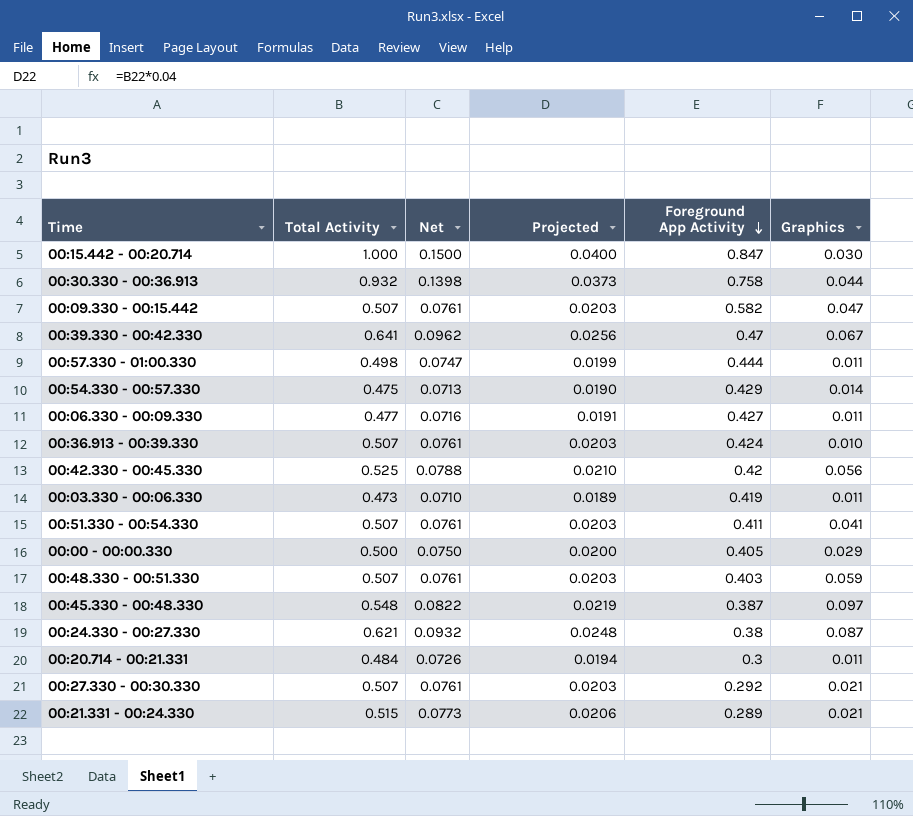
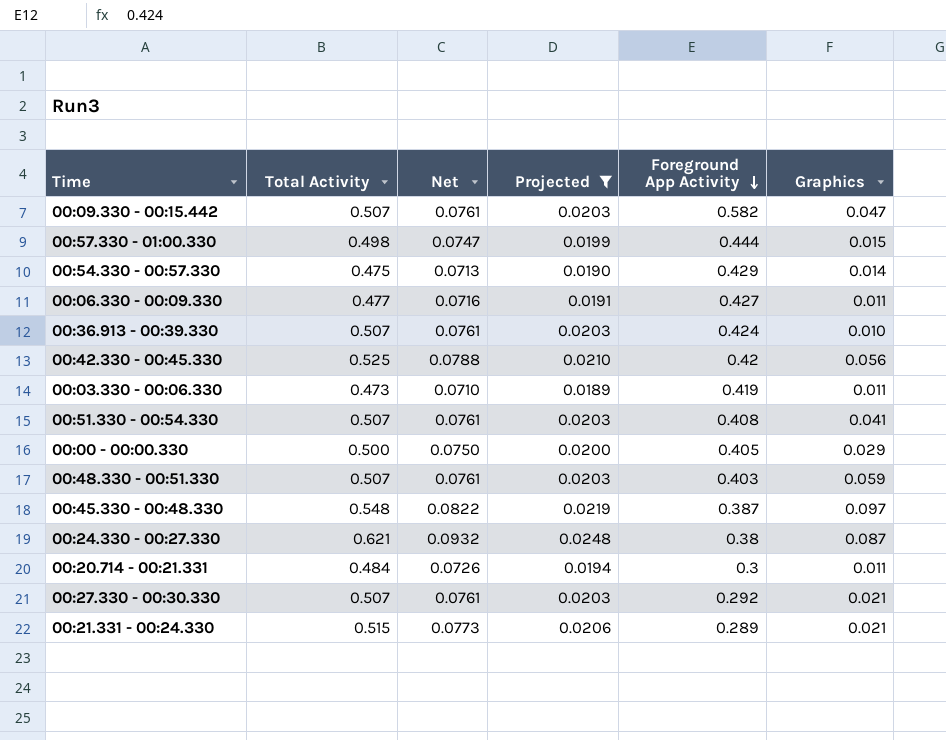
filter: none -> Projected <= 0.0248
00:57.330 - 01:00.330 | Graphics: 0.011 -> 0.015
00:51.330 - 00:54.330 | Foreground App Activity: 0.411 -> 0.408

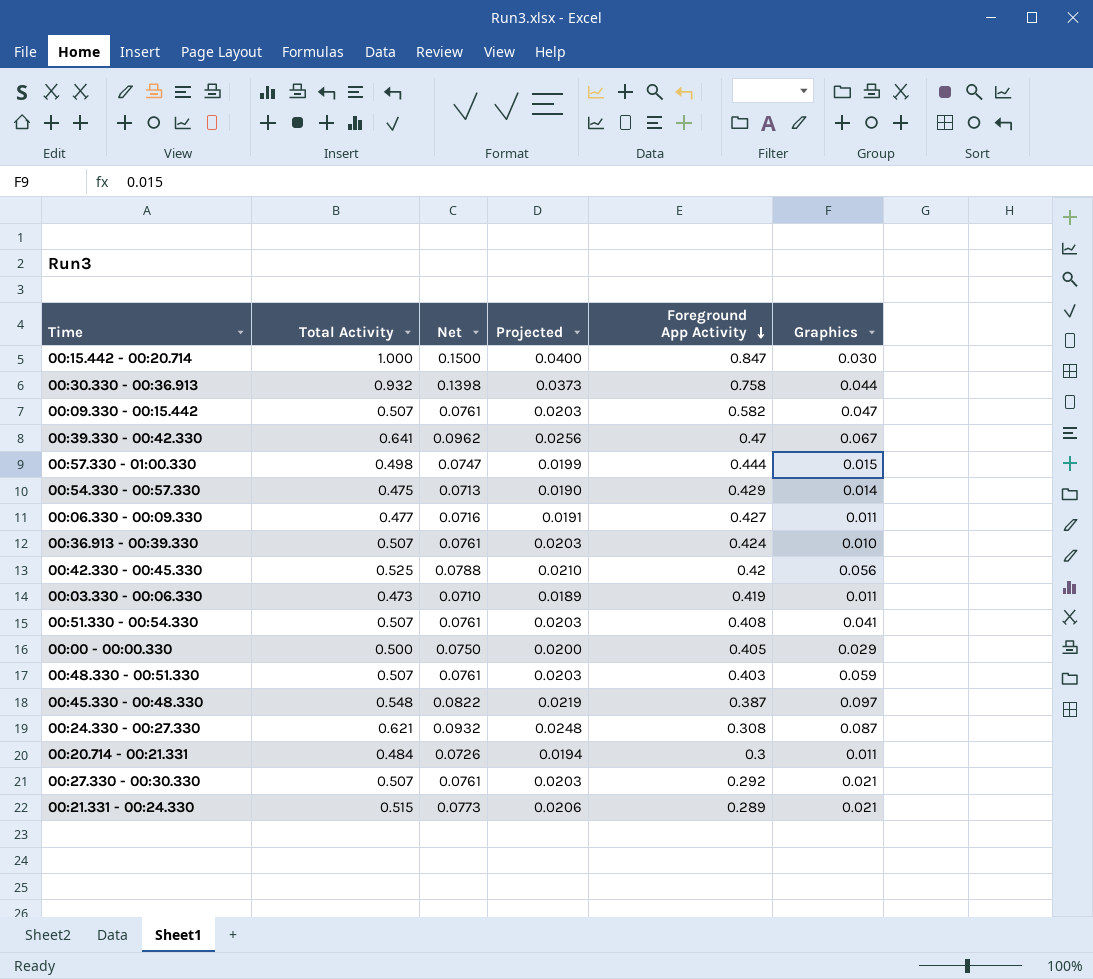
filter: Projected <= 0.0248 -> none
00:24.330 - 00:27.330 | Foreground App Activity: 0.38 -> 0.308

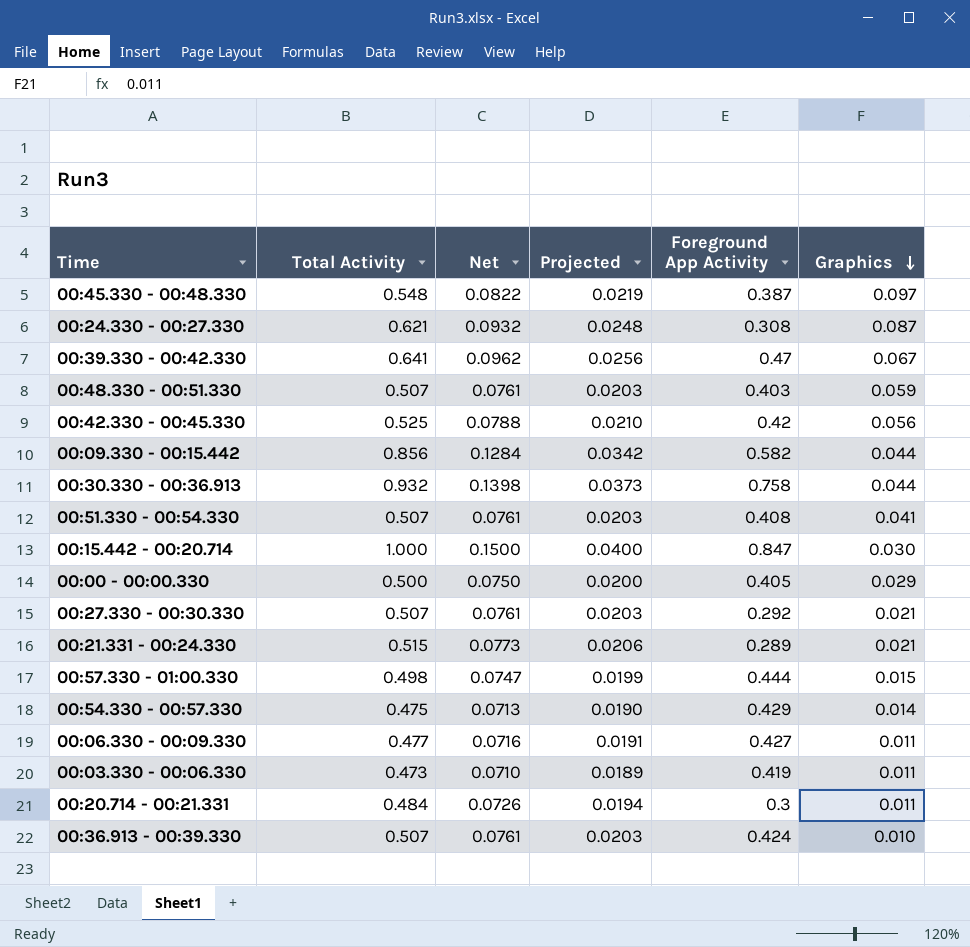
row order: Foreground App Activity descending -> Graphics descending
00:09.330 - 00:15.442 | Total Activity: 0.507 -> 0.856
00:09.330 - 00:15.442 | Net: 0.0761 -> 0.1284
00:09.330 - 00:15.442 | Projected: 0.0203 -> 0.0342
00:09.330 - 00:15.442 | Graphics: 0.047 -> 0.044

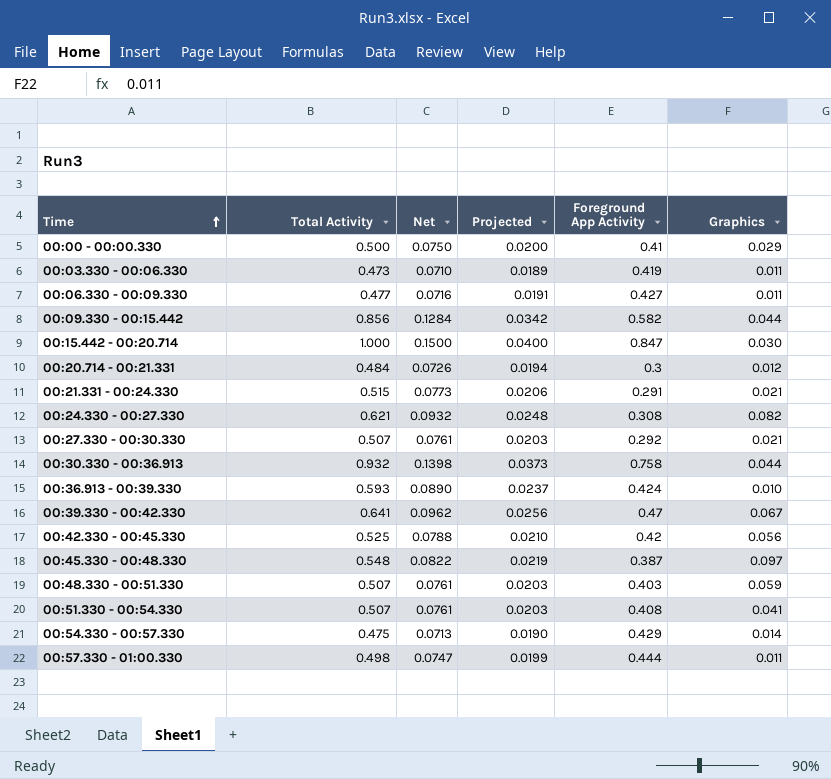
row order: Graphics descending -> Time ascending
00:00 - 00:00.330 | Foreground App Activity: 0.405 -> 0.41
00:20.714 - 00:21.331 | Graphics: 0.011 -> 0.012
00:21.331 - 00:24.330 | Foreground App Activity: 0.289 -> 0.291
00:24.330 - 00:27.330 | Graphics: 0.087 -> 0.082
00:36.913 - 00:39.330 | Total Activity: 0.507 -> 0.593
00:36.913 - 00:39.330 | Net: 0.0761 -> 0.0890
00:36.913 - 00:39.330 | Projected: 0.0203 -> 0.0237
00:57.330 - 01:00.330 | Graphics: 0.015 -> 0.011

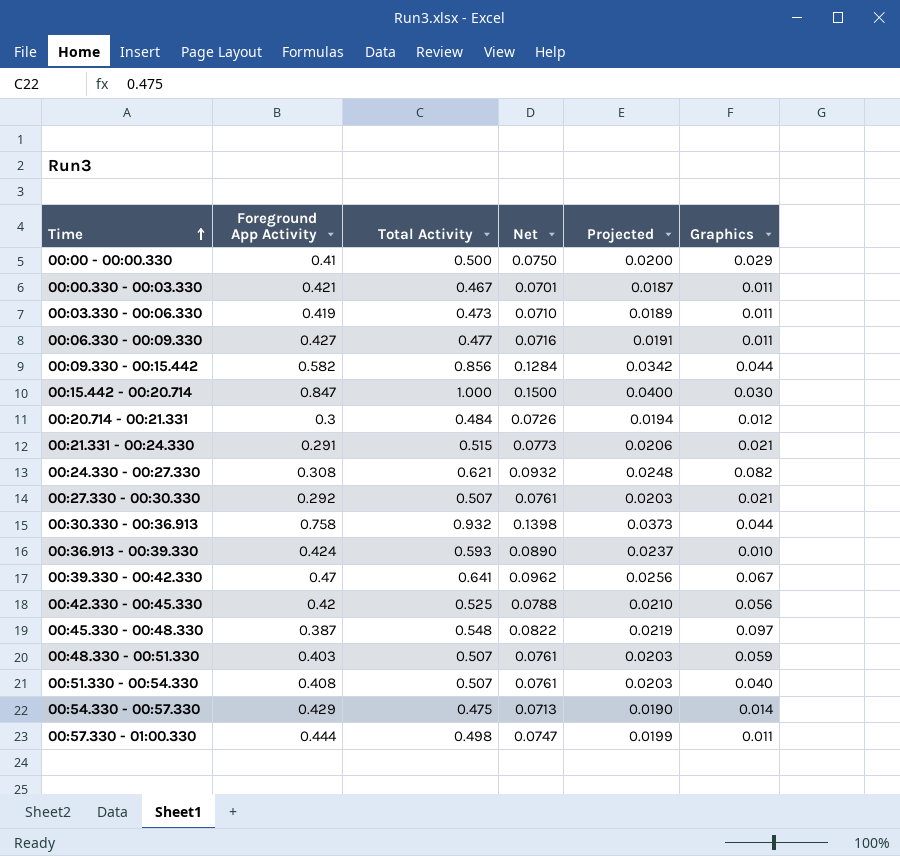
column Foreground App Activity | position: 5 -> 2
row 00:00.330 - 00:03.330: none -> 0.421 | 0.467 | 0.0701 | 0.0187 | 0.011
00:51.330 - 00:54.330 | Graphics: 0.041 -> 0.040

